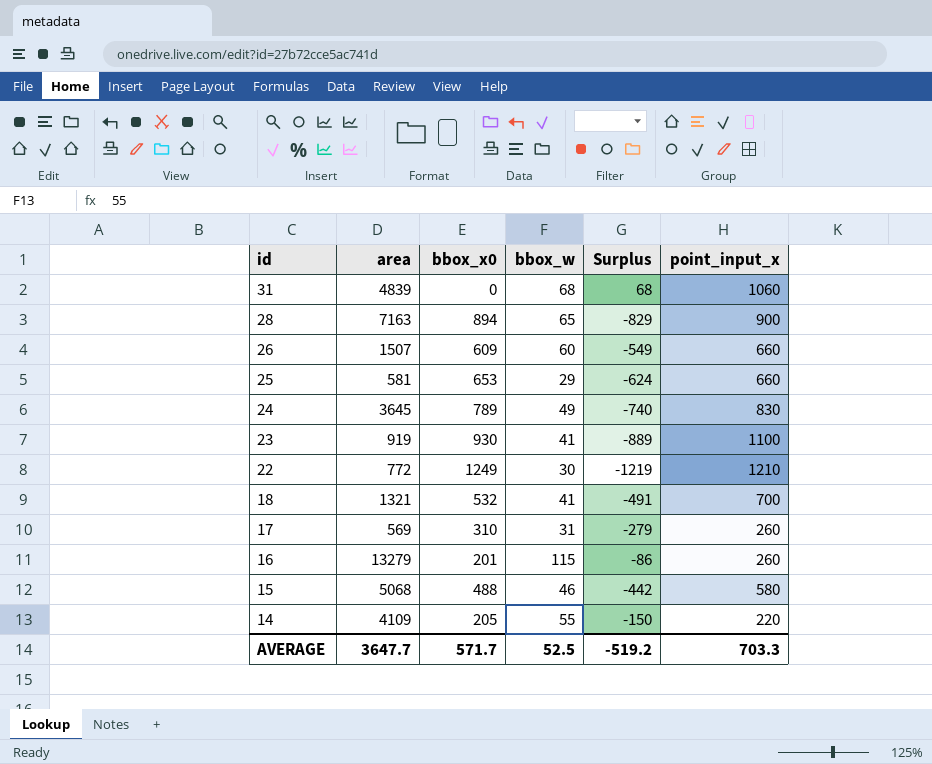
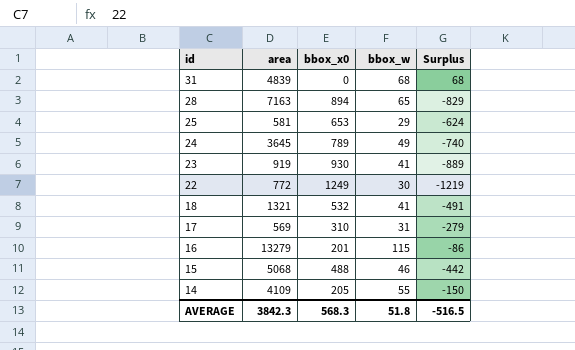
column point_input_x | position: 6 -> none
row 26: 1507 | 609 | 60 | -549 | 660 -> none
AVERAGE | area: 3647.7 -> 3842.3
AVERAGE | bbox_x0: 571.7 -> 568.3
AVERAGE | bbox_w: 52.5 -> 51.8
AVERAGE | Surplus: -519.2 -> -516.5

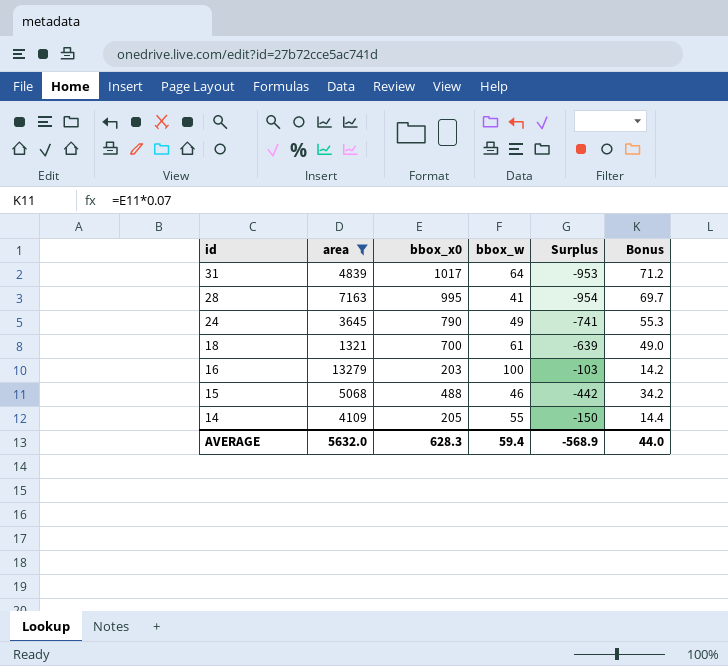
filter: none -> area >= 1321
column Bonus | formula: none -> [bbox_x0] * 0.07
31 | bbox_x0: 0 -> 1017
31 | bbox_w: 68 -> 64
31 | Surplus: 68 -> -953
28 | bbox_x0: 894 -> 995
28 | bbox_w: 65 -> 41
28 | Surplus: -829 -> -954
24 | bbox_x0: 789 -> 790
24 | Surplus: -740 -> -741
18 | bbox_x0: 532 -> 700
18 | bbox_w: 41 -> 61
18 | Surplus: -491 -> -639
16 | bbox_x0: 201 -> 203
16 | bbox_w: 115 -> 100
16 | Surplus: -86 -> -103
AVERAGE | area: 3842.3 -> 5632.0
AVERAGE | bbox_x0: 568.3 -> 628.3
AVERAGE | bbox_w: 51.8 -> 59.4
AVERAGE | Surplus: -516.5 -> -568.9

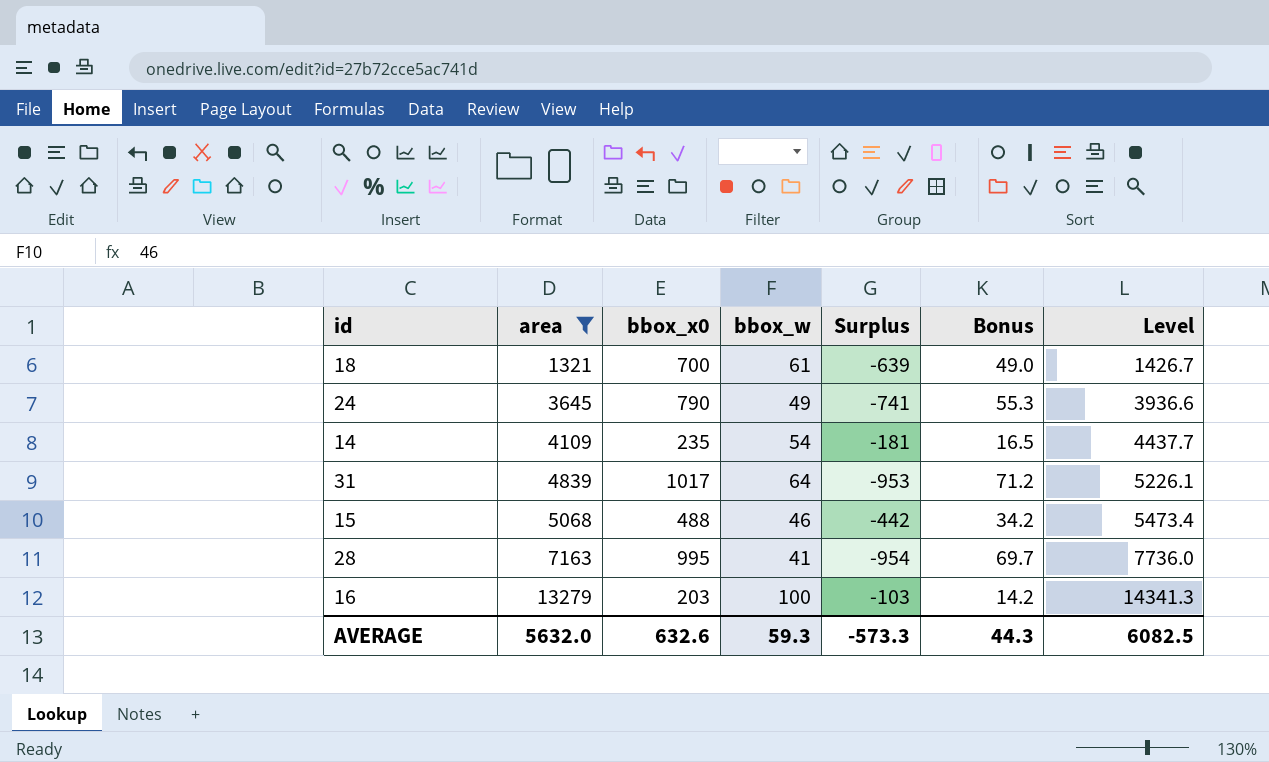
row order: id descending -> area ascending
column Level | formula: none -> [area] * 1.08
14 | bbox_x0: 205 -> 235
14 | bbox_w: 55 -> 54
14 | Surplus: -150 -> -181
14 | Bonus: 14.4 -> 16.5
AVERAGE | bbox_x0: 628.3 -> 632.6
AVERAGE | bbox_w: 59.4 -> 59.3
AVERAGE | Surplus: -568.9 -> -573.3
AVERAGE | Bonus: 44.0 -> 44.3

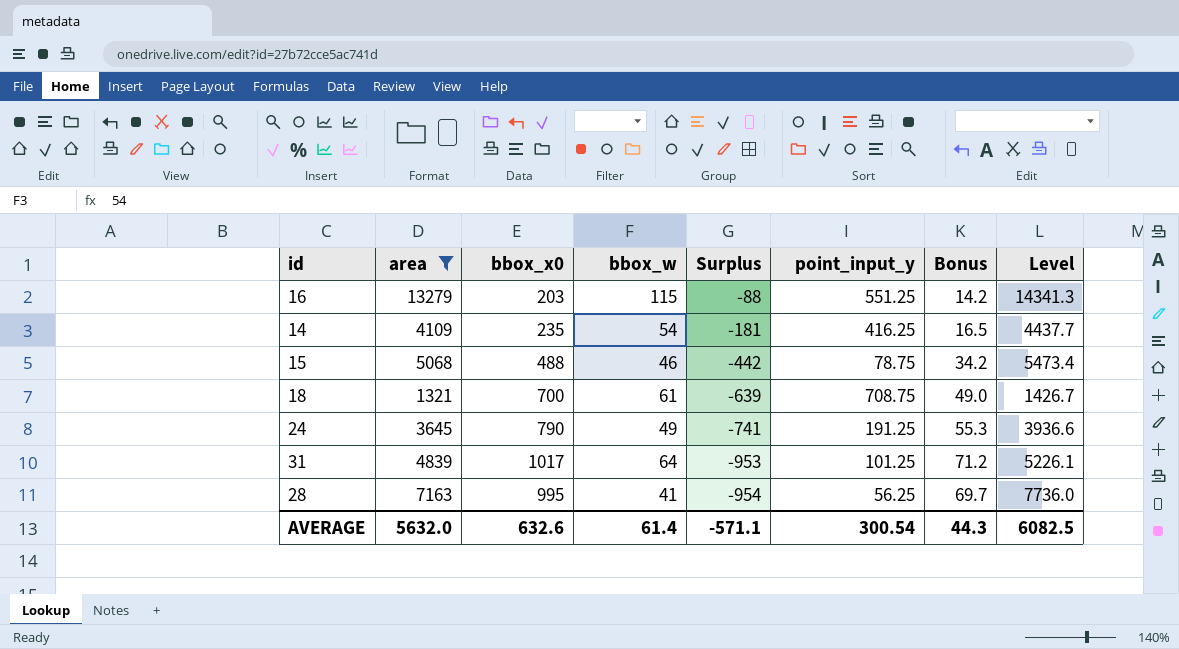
row order: area ascending -> Surplus descending
column point_input_y | position: none -> 6
16 | bbox_w: 100 -> 115
16 | Surplus: -103 -> -88
AVERAGE | bbox_w: 59.3 -> 61.4
AVERAGE | Surplus: -573.3 -> -571.1

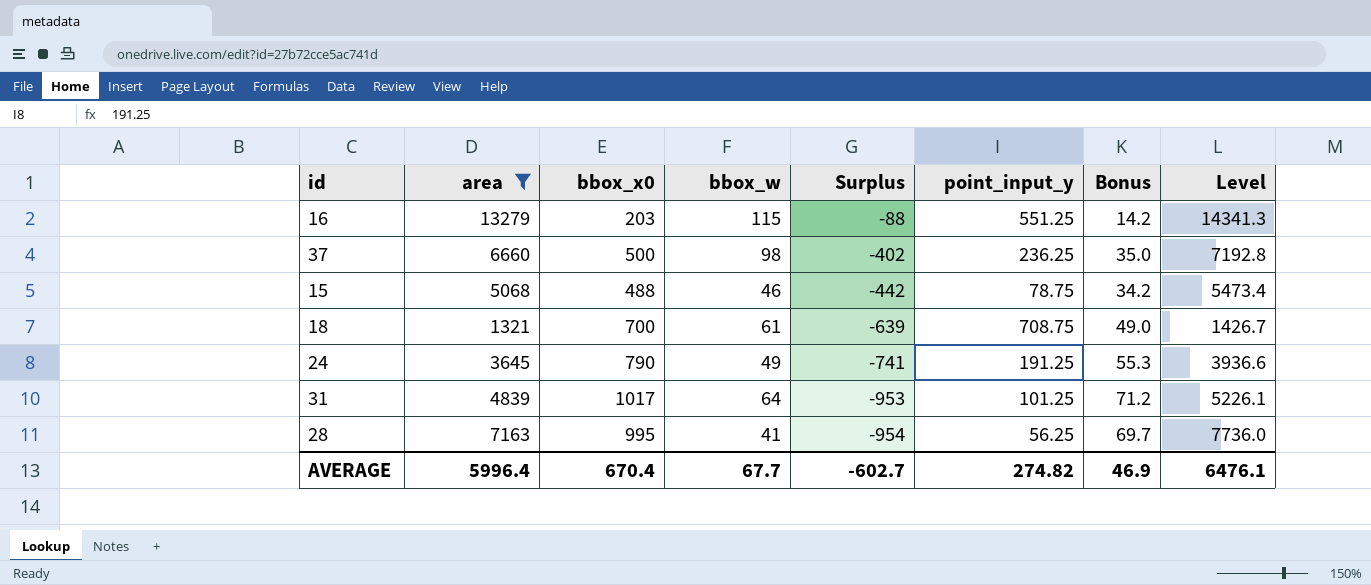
row 14: 4109 | 235 | 54 | -181 | 416.25 | 16.5 | 4437.7 -> none
row 37: none -> 6660 | 500 | 98 | -402 | 236.25 | 35.0 | 7192.8
AVERAGE | area: 5632.0 -> 5996.4
AVERAGE | bbox_x0: 632.6 -> 670.4
AVERAGE | bbox_w: 61.4 -> 67.7
AVERAGE | Surplus: -571.1 -> -602.7
AVERAGE | point_input_y: 300.54 -> 274.82
AVERAGE | Bonus: 44.3 -> 46.9
AVERAGE | Level: 6082.5 -> 6476.1

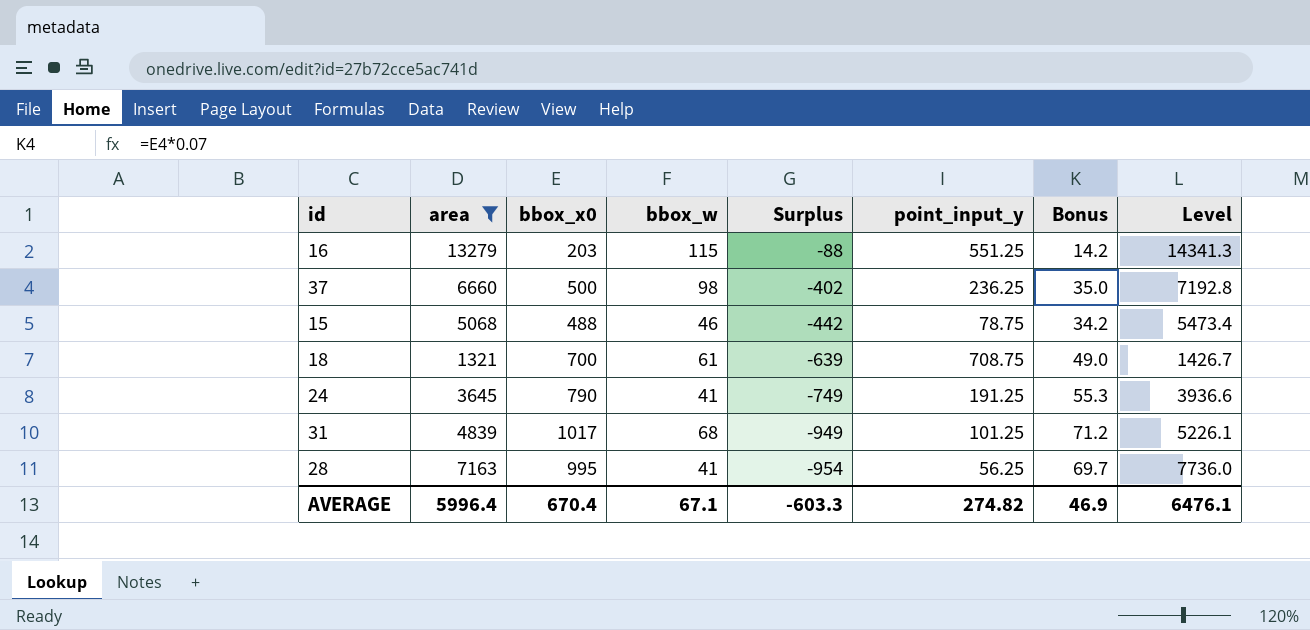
24 | bbox_w: 49 -> 41
24 | Surplus: -741 -> -749
31 | bbox_w: 64 -> 68
31 | Surplus: -953 -> -949
AVERAGE | bbox_w: 67.7 -> 67.1
AVERAGE | Surplus: -602.7 -> -603.3

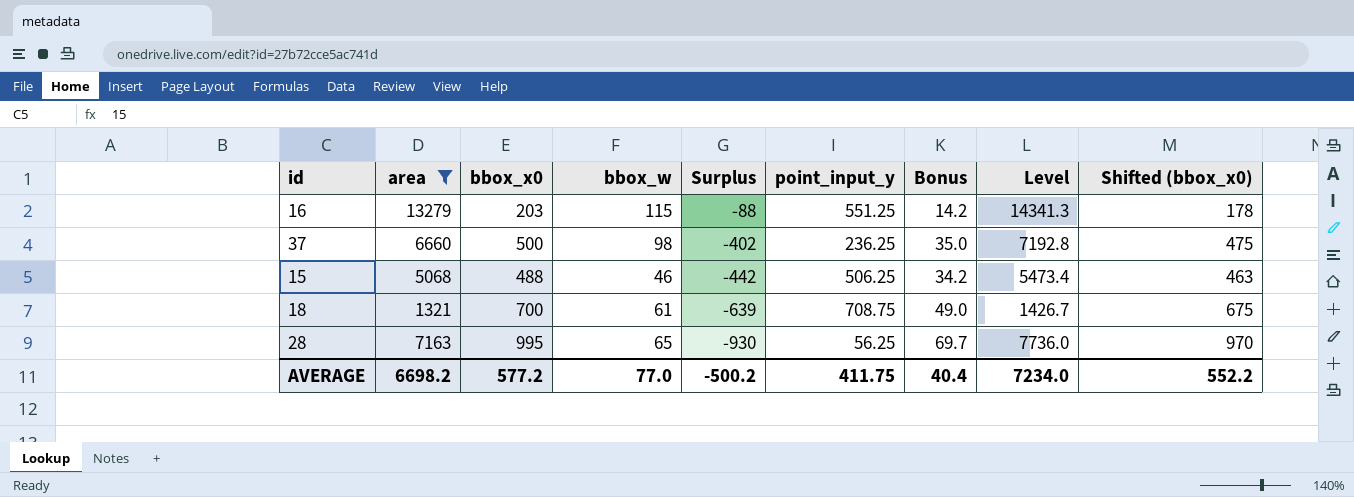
column Shifted (bbox_x0) | formula: none -> [bbox_x0] - 25
row 24: 3645 | 790 | 41 | -749 | 191.25 | 55.3 | 3936.6 -> none
row 31: 4839 | 1017 | 68 | -949 | 101.25 | 71.2 | 5226.1 -> none
15 | point_input_y: 78.75 -> 506.25
28 | bbox_w: 41 -> 65
28 | Surplus: -954 -> -930
AVERAGE | area: 5996.4 -> 6698.2
AVERAGE | bbox_x0: 670.4 -> 577.2
AVERAGE | bbox_w: 67.1 -> 77.0
AVERAGE | Surplus: -603.3 -> -500.2
AVERAGE | point_input_y: 274.82 -> 411.75
AVERAGE | Bonus: 46.9 -> 40.4
AVERAGE | Level: 6476.1 -> 7234.0

